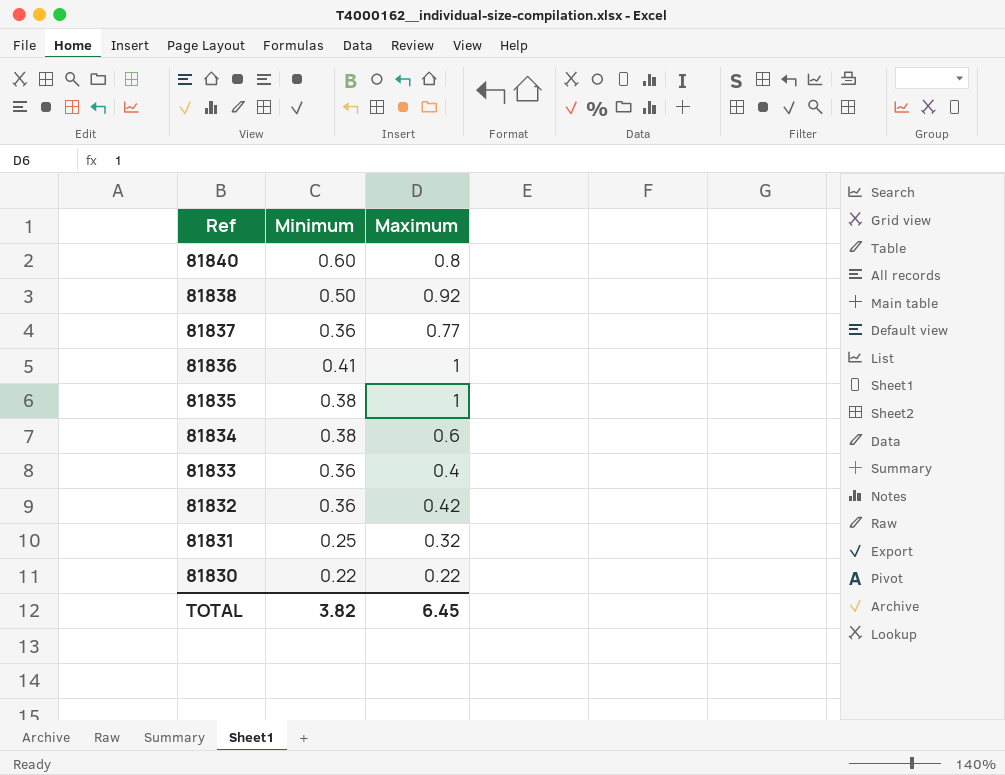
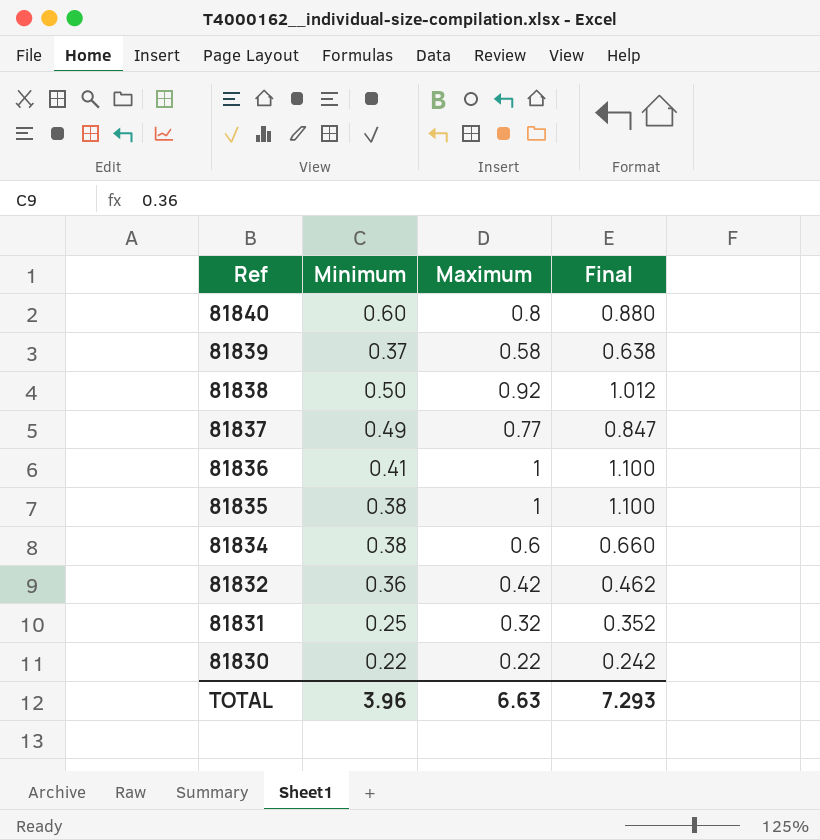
column Final | formula: none -> [Maximum] * 1.1
row 81833: 0.36 | 0.4 -> none
row 81839: none -> 0.37 | 0.58 | 0.638
81837 | Minimum: 0.36 -> 0.49
TOTAL | Minimum: 3.82 -> 3.96
TOTAL | Maximum: 6.45 -> 6.63

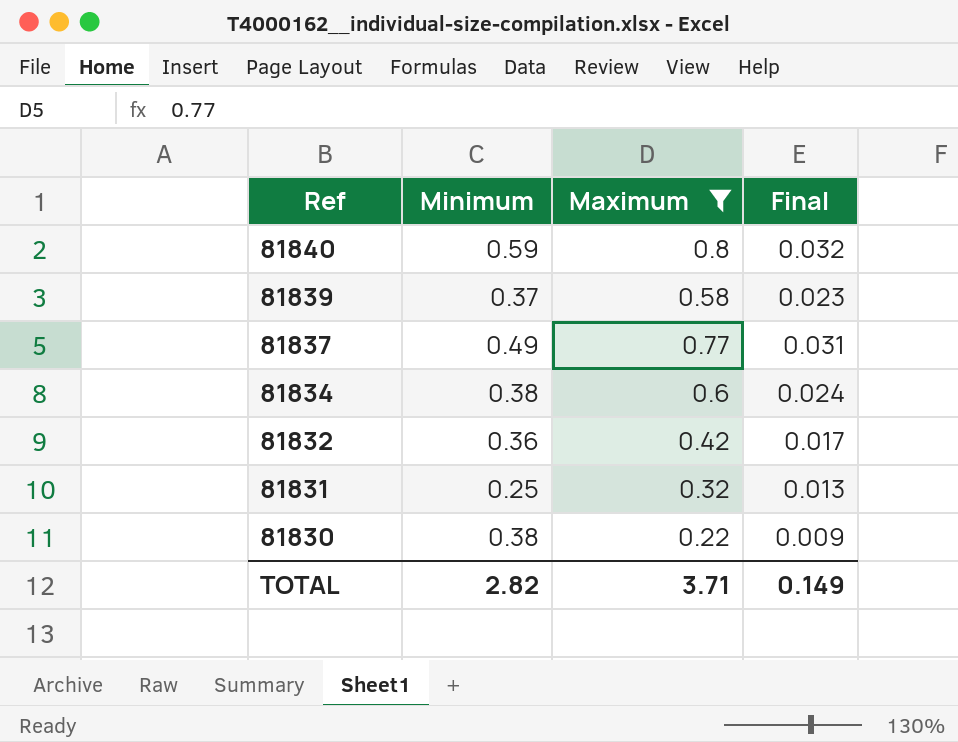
filter: none -> Maximum <= 0.8
column Final | formula: [Maximum] * 1.1 -> [Maximum] * 0.04
81840 | Minimum: 0.60 -> 0.59
81830 | Minimum: 0.22 -> 0.38
TOTAL | Minimum: 3.96 -> 2.82
TOTAL | Maximum: 6.63 -> 3.71
TOTAL | Final: 7.293 -> 0.149

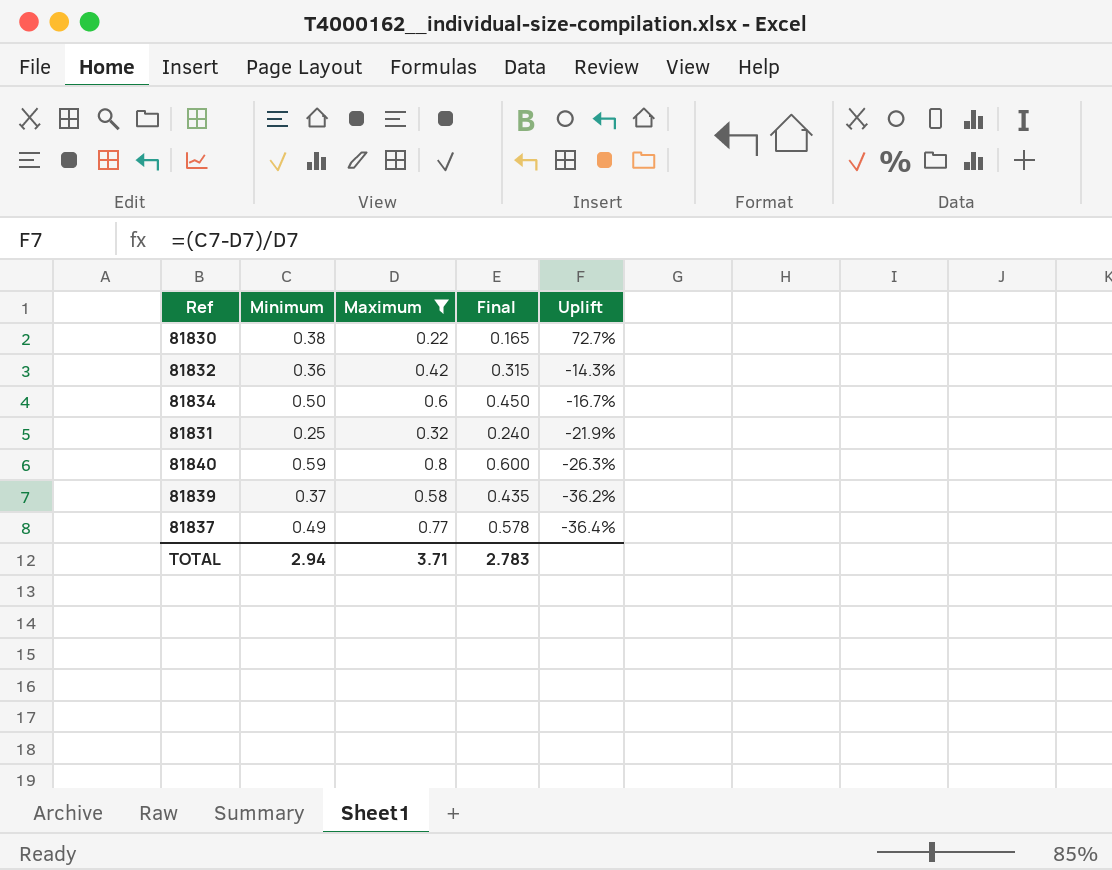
row order: Ref descending -> Uplift descending
column Final | formula: [Maximum] * 0.04 -> [Maximum] * 0.75
column Uplift | formula: none -> ([Minimum] - [Maximum]) / [Maximum]
81834 | Minimum: 0.38 -> 0.50
TOTAL | Minimum: 2.82 -> 2.94
TOTAL | Final: 0.149 -> 2.783

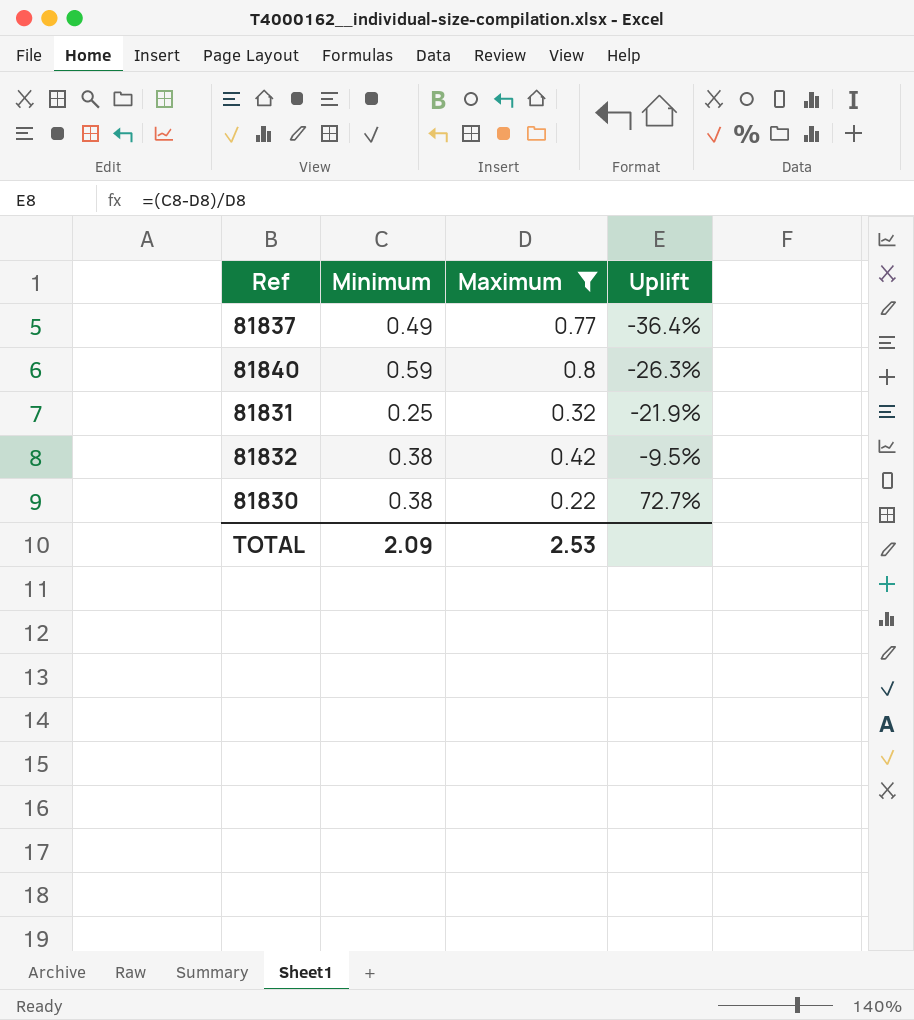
row order: Uplift descending -> Uplift ascending
column Final | formula: [Maximum] * 0.75 -> none
row 81834: 0.50 | 0.6 | 0.450 | -16.7% -> none
row 81839: 0.37 | 0.58 | 0.435 | -36.2% -> none
81832 | Minimum: 0.36 -> 0.38
81832 | Uplift: -14.3% -> -9.5%
TOTAL | Minimum: 2.94 -> 2.09
TOTAL | Maximum: 3.71 -> 2.53

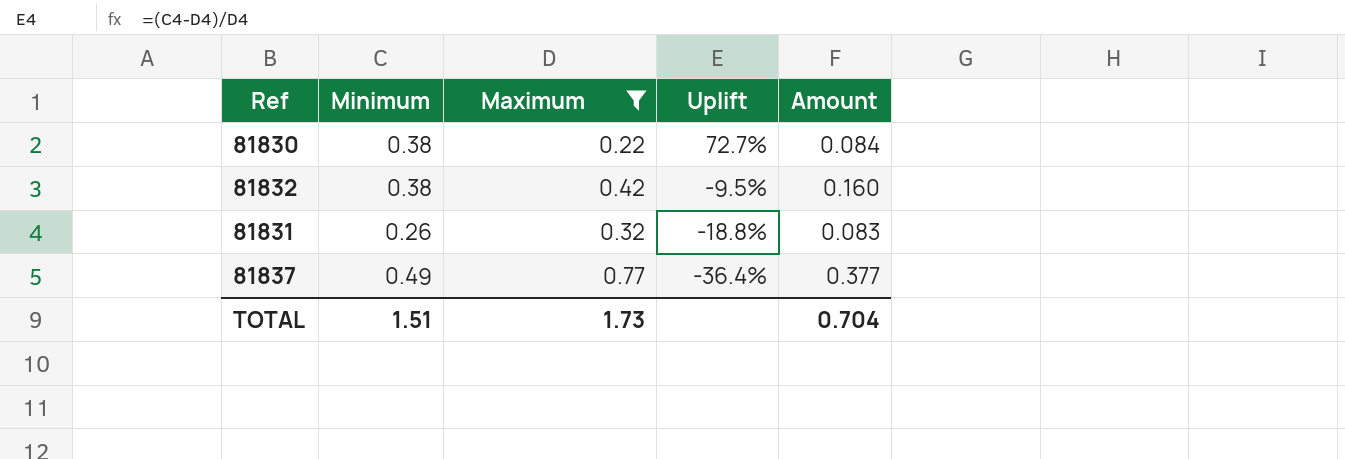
row order: Uplift ascending -> Uplift descending
column Amount | formula: none -> [Minimum] * [Maximum]
row 81840: 0.59 | 0.8 | -26.3% -> none
81831 | Minimum: 0.25 -> 0.26
81831 | Uplift: -21.9% -> -18.8%
TOTAL | Minimum: 2.09 -> 1.51
TOTAL | Maximum: 2.53 -> 1.73

